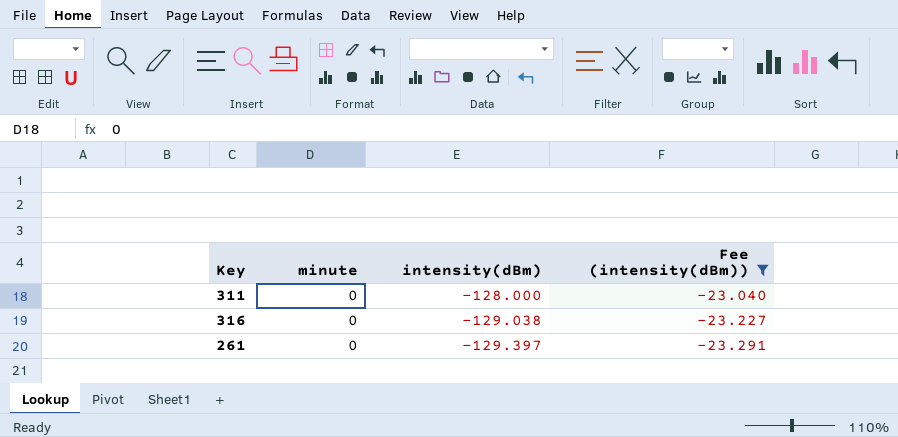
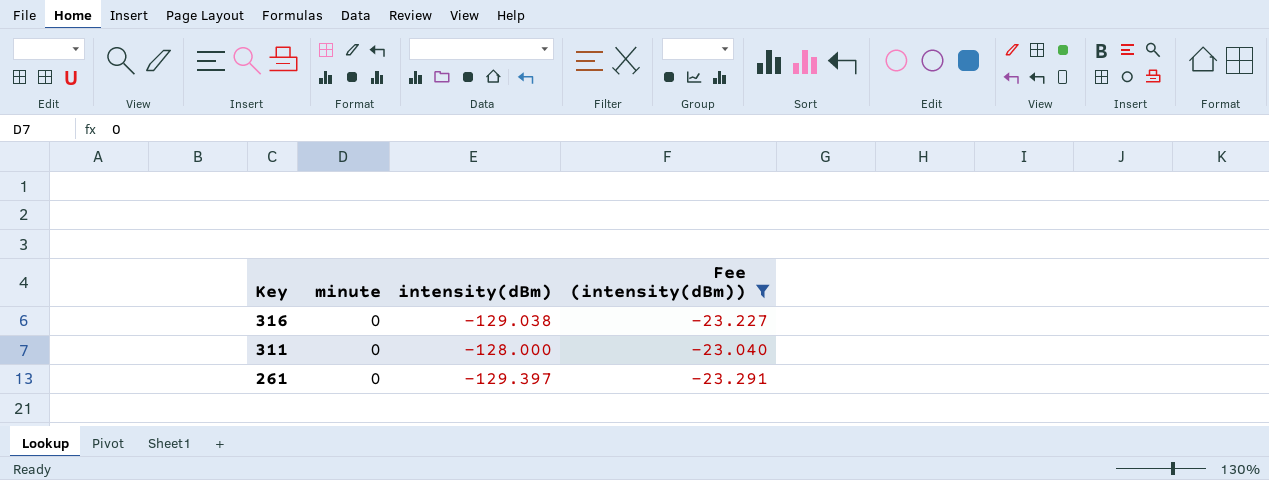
row order: intensity(dBm) descending -> Key descending

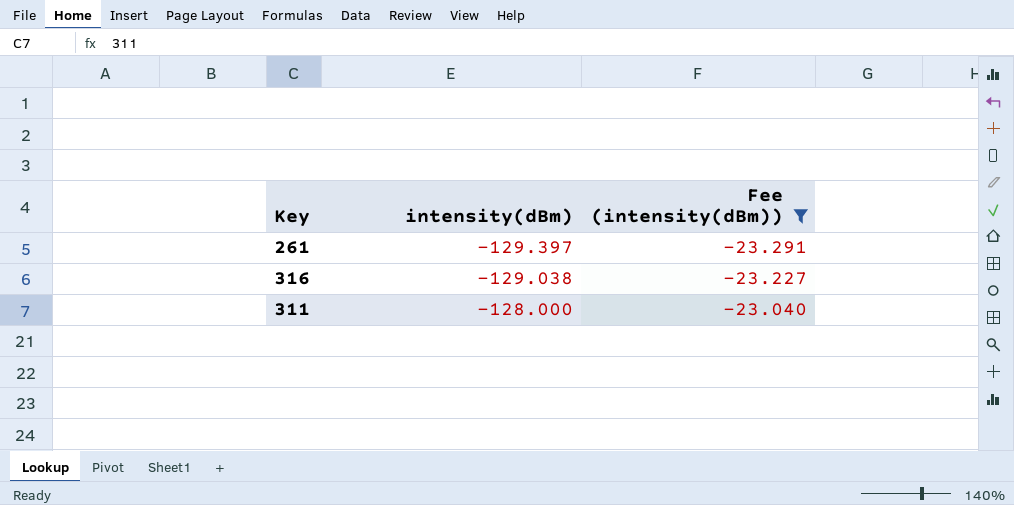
row order: Key descending -> intensity(dBm) ascending
column minute | position: 2 -> none

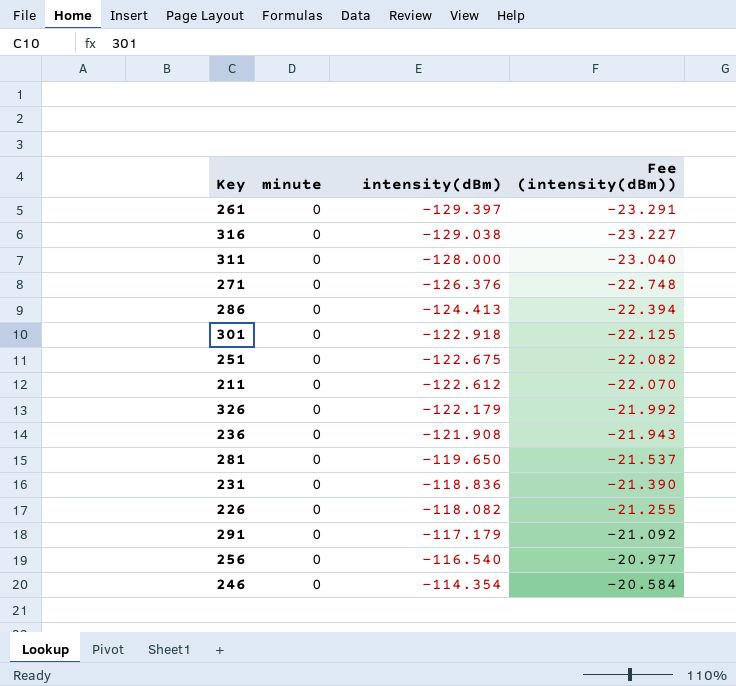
filter: Fee (intensity(dBm)) <= -23.040 -> none
column minute | position: none -> 2

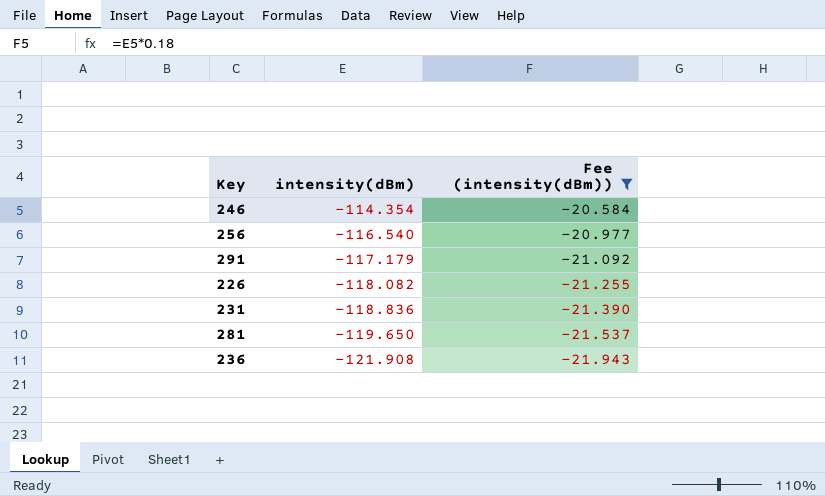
filter: none -> Fee (intensity(dBm)) >= -21.943
row order: intensity(dBm) ascending -> intensity(dBm) descending
column minute | position: 2 -> none

